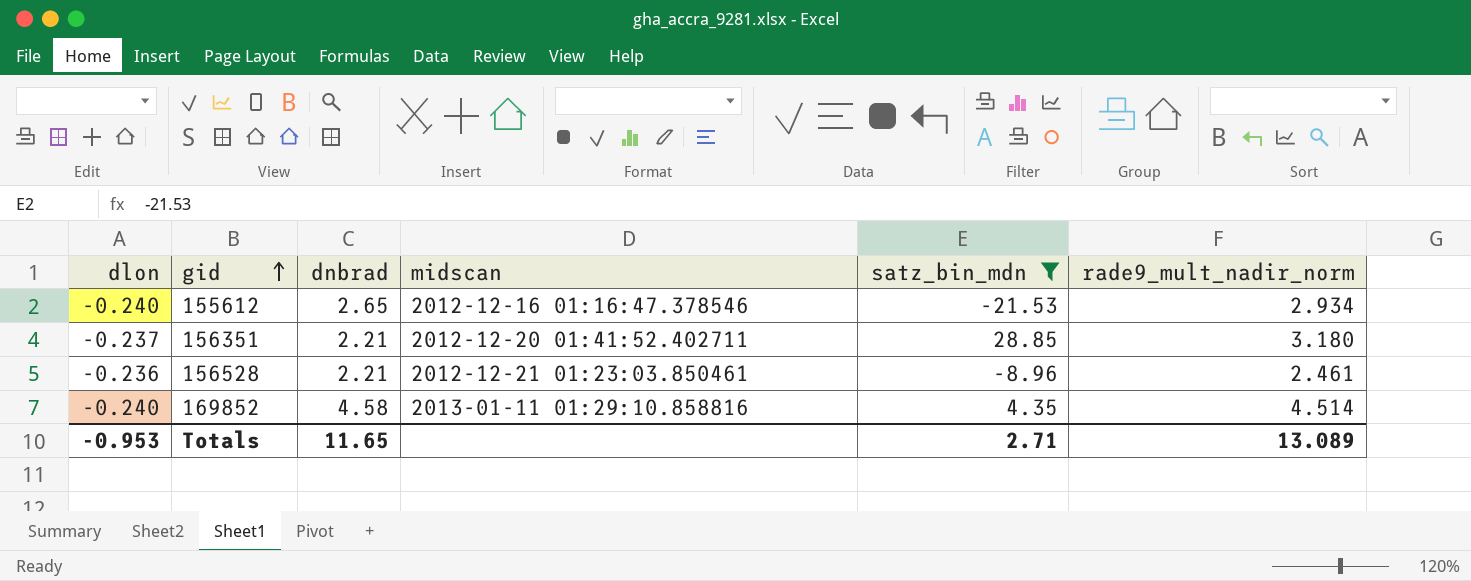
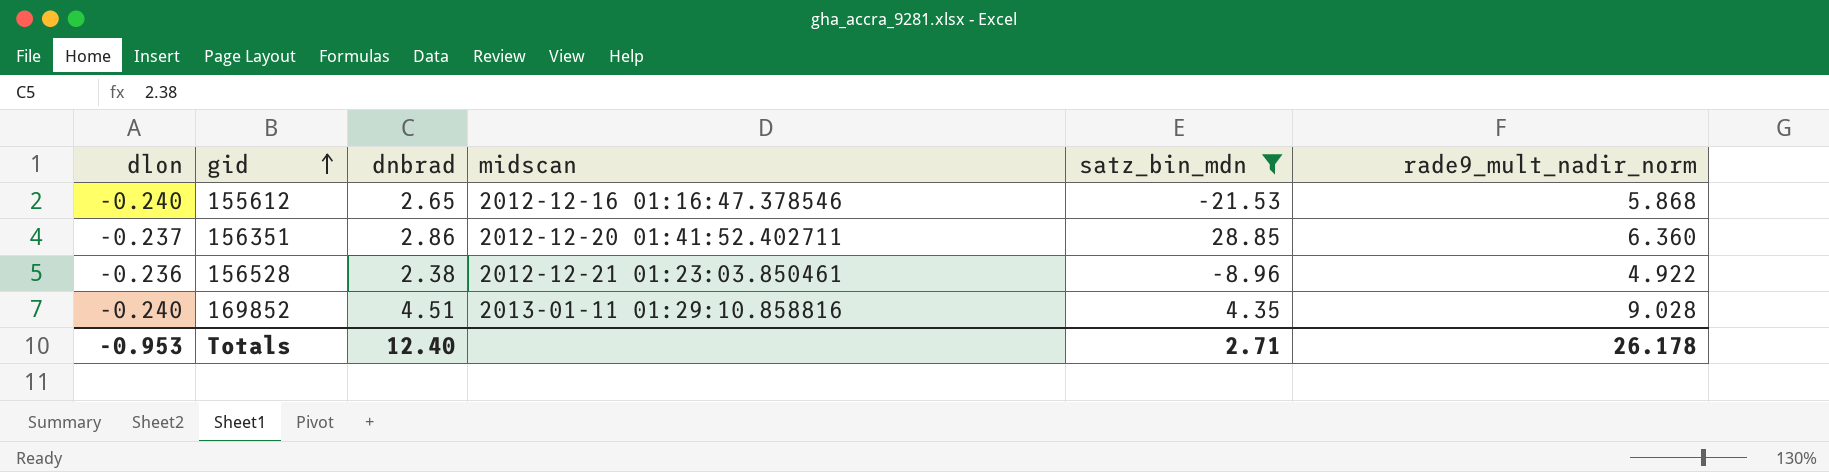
155612 | rade9_mult_nadir_norm: 2.934 -> 5.868
156351 | dnbrad: 2.21 -> 2.86
156351 | rade9_mult_nadir_norm: 3.180 -> 6.360
156528 | dnbrad: 2.21 -> 2.38
156528 | rade9_mult_nadir_norm: 2.461 -> 4.922
169852 | dnbrad: 4.58 -> 4.51
169852 | rade9_mult_nadir_norm: 4.514 -> 9.028
Totals | dnbrad: 11.65 -> 12.40
Totals | rade9_mult_nadir_norm: 13.089 -> 26.178

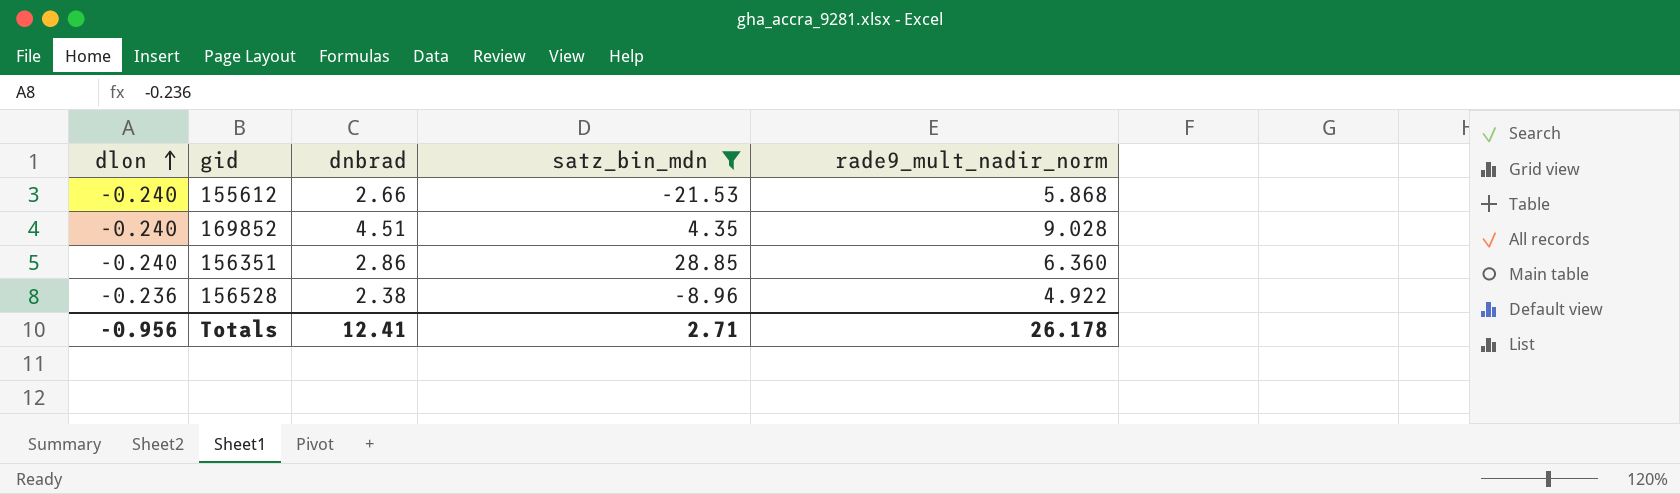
row order: gid ascending -> dlon ascending
column midscan | position: 4 -> none
155612 | dnbrad: 2.65 -> 2.66
156351 | dlon: -0.237 -> -0.240
Totals | dlon: -0.953 -> -0.956
Totals | dnbrad: 12.40 -> 12.41

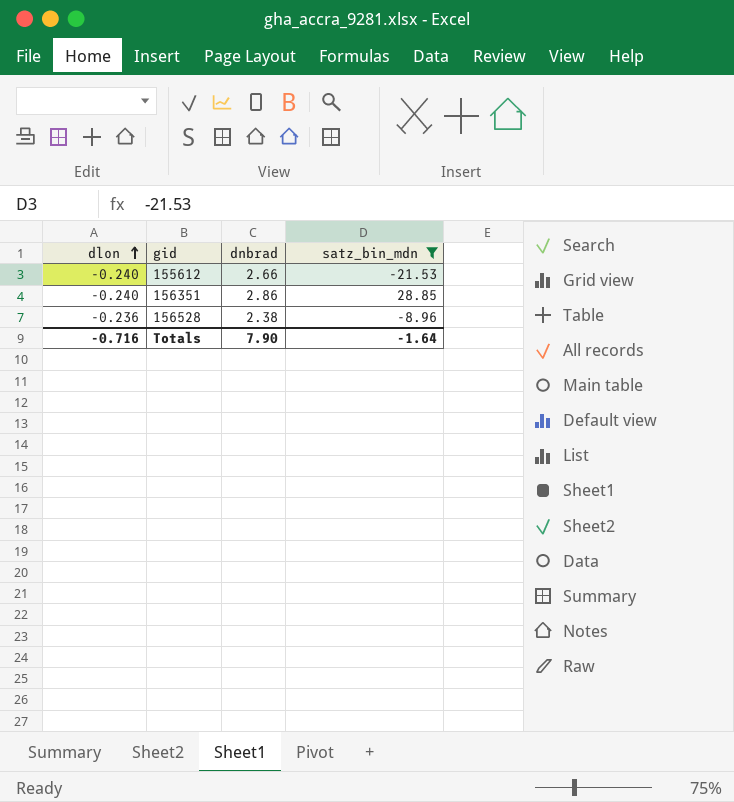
column rade9_mult_nadir_norm | position: 5 -> none
row 169852: -0.240 | 4.51 | 4.35 | 9.028 -> none
Totals | dlon: -0.956 -> -0.716
Totals | dnbrad: 12.41 -> 7.90
Totals | satz_bin_mdn: 2.71 -> -1.64

